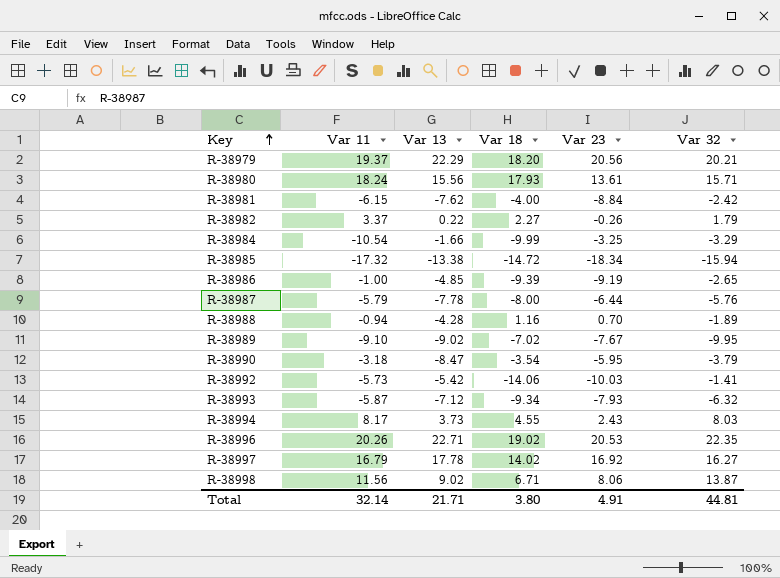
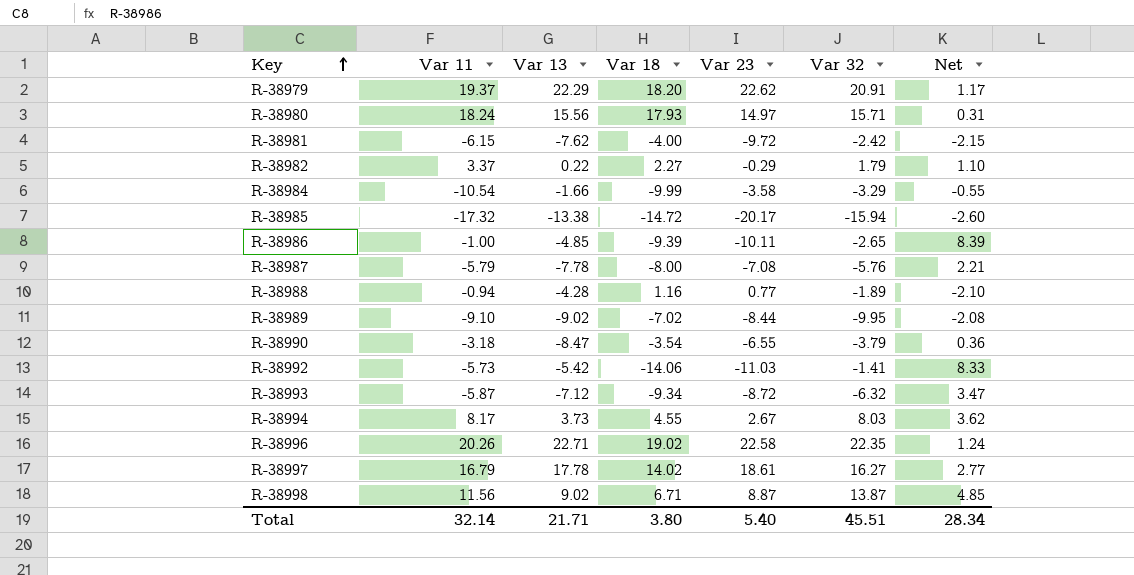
column Net | formula: none -> [Var 11] - [Var 18]
R-38979 | Var 23: 20.56 -> 22.62
R-38979 | Var 32: 20.21 -> 20.91
R-38980 | Var 23: 13.61 -> 14.97
R-38981 | Var 23: -8.84 -> -9.72
R-38982 | Var 23: -0.26 -> -0.29
R-38984 | Var 23: -3.25 -> -3.58
R-38985 | Var 23: -18.34 -> -20.17
R-38986 | Var 23: -9.19 -> -10.11
R-38987 | Var 23: -6.44 -> -7.08
R-38988 | Var 23: 0.70 -> 0.77
R-38989 | Var 23: -7.67 -> -8.44
R-38990 | Var 23: -5.95 -> -6.55
R-38992 | Var 23: -10.03 -> -11.03
R-38993 | Var 23: -7.93 -> -8.72
R-38994 | Var 23: 2.43 -> 2.67
R-38996 | Var 23: 20.53 -> 22.58
R-38997 | Var 23: 16.92 -> 18.61
R-38998 | Var 23: 8.06 -> 8.87
Total | Var 23: 4.91 -> 5.40
Total | Var 32: 44.81 -> 45.51

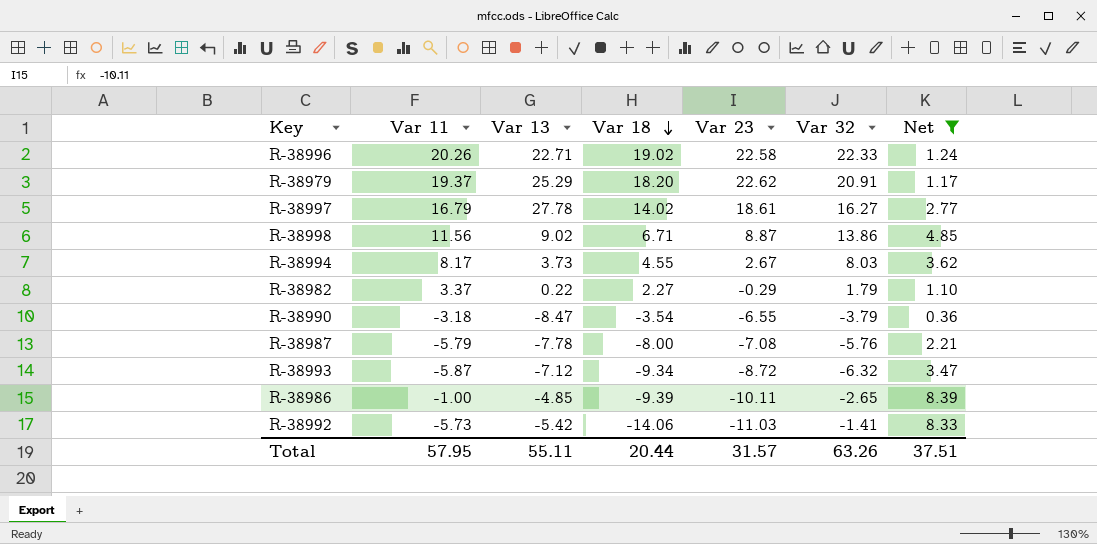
filter: none -> Net >= 0.36
row order: Key ascending -> Var 18 descending
R-38996 | Var 32: 22.35 -> 22.33
R-38979 | Var 13: 22.29 -> 25.29
R-38997 | Var 13: 17.78 -> 27.78
R-38998 | Var 32: 13.87 -> 13.86
Total | Var 11: 32.14 -> 57.95
Total | Var 13: 21.71 -> 55.11
Total | Var 18: 3.80 -> 20.44
Total | Var 23: 5.40 -> 31.57
Total | Var 32: 45.51 -> 63.26
Total | Net: 28.34 -> 37.51

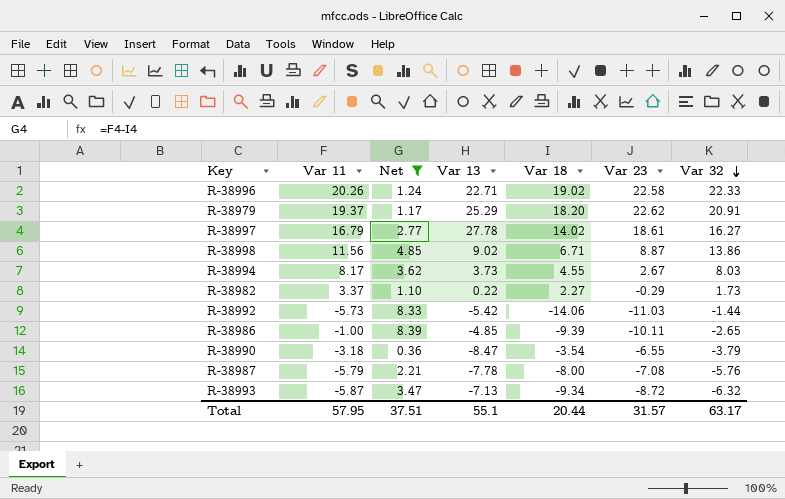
row order: Var 18 descending -> Var 32 descending
column Net | position: 7 -> 3
R-38982 | Var 32: 1.79 -> 1.73
R-38992 | Var 32: -1.41 -> -1.44
R-38993 | Var 13: -7.12 -> -7.13
Total | Var 13: 55.11 -> 55.1
Total | Var 32: 63.26 -> 63.17

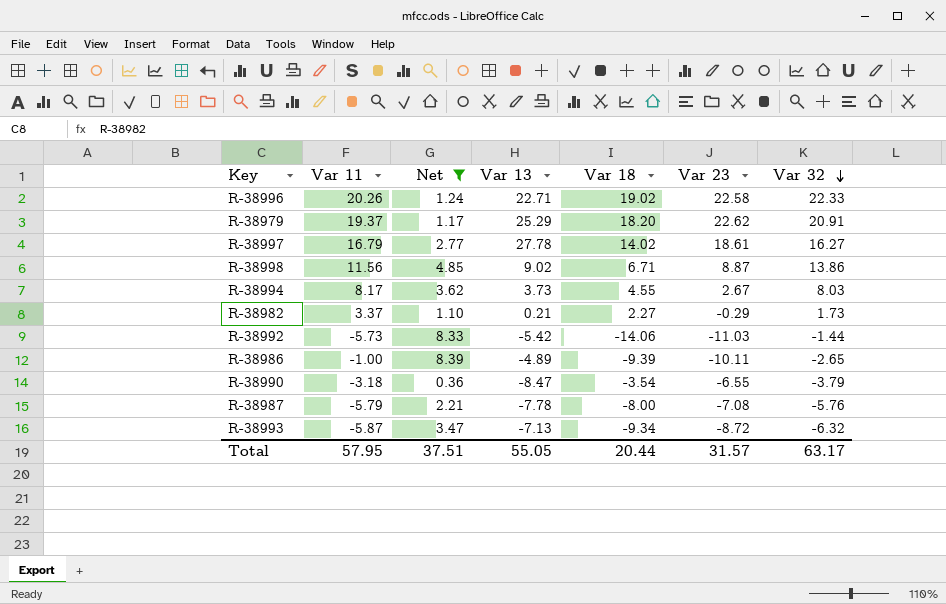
R-38982 | Var 13: 0.22 -> 0.21
R-38986 | Var 13: -4.85 -> -4.89
Total | Var 13: 55.1 -> 55.05

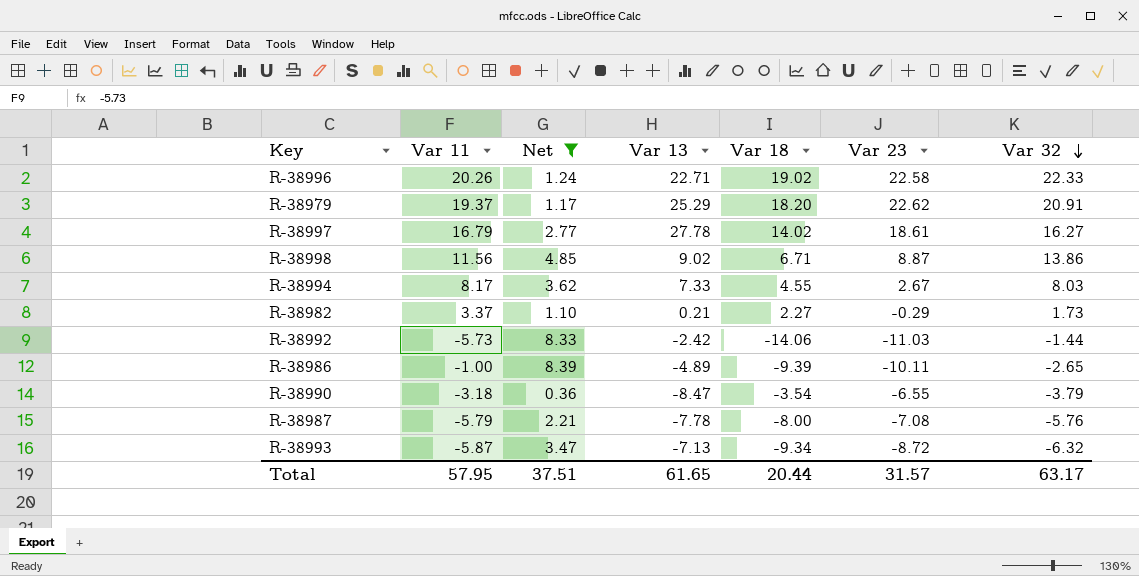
R-38994 | Var 13: 3.73 -> 7.33
R-38992 | Var 13: -5.42 -> -2.42
Total | Var 13: 55.05 -> 61.65

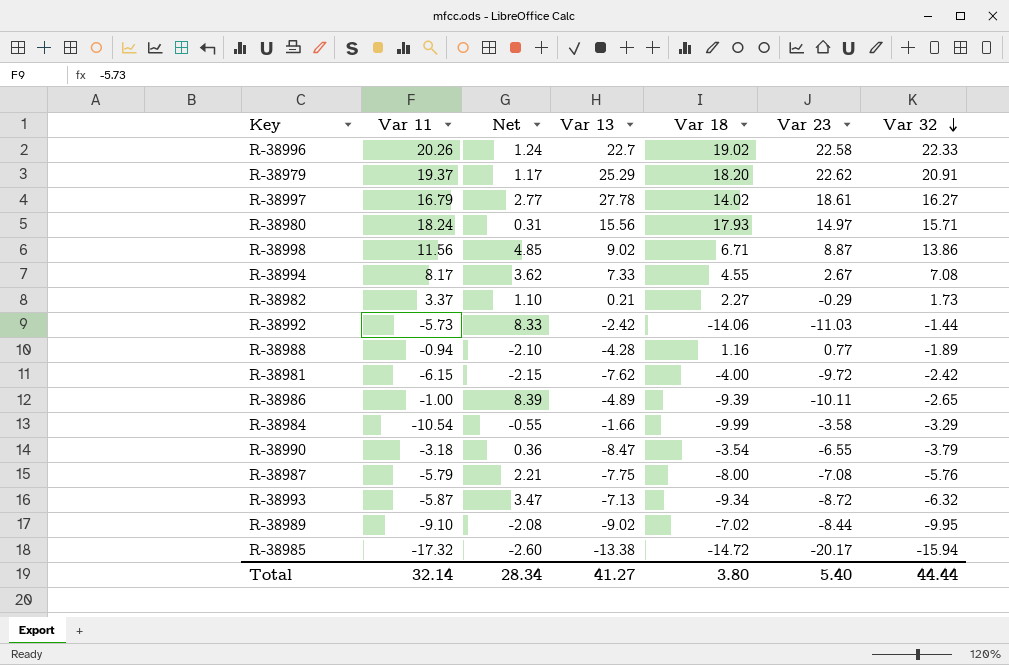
filter: Net >= 0.36 -> none
R-38996 | Var 13: 22.71 -> 22.7
R-38994 | Var 32: 8.03 -> 7.08
R-38987 | Var 13: -7.78 -> -7.75
Total | Var 11: 57.95 -> 32.14
Total | Net: 37.51 -> 28.34
Total | Var 13: 61.65 -> 41.27
Total | Var 18: 20.44 -> 3.80
Total | Var 23: 31.57 -> 5.40
Total | Var 32: 63.17 -> 44.44

